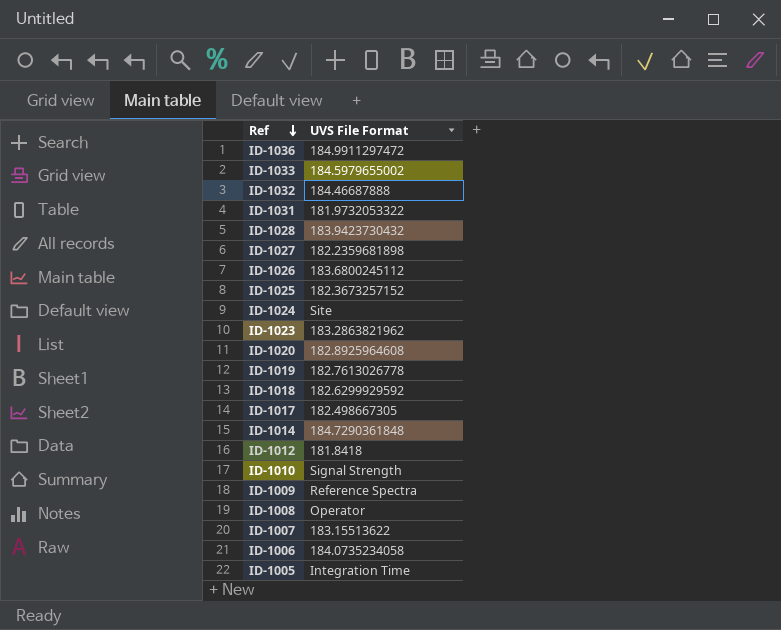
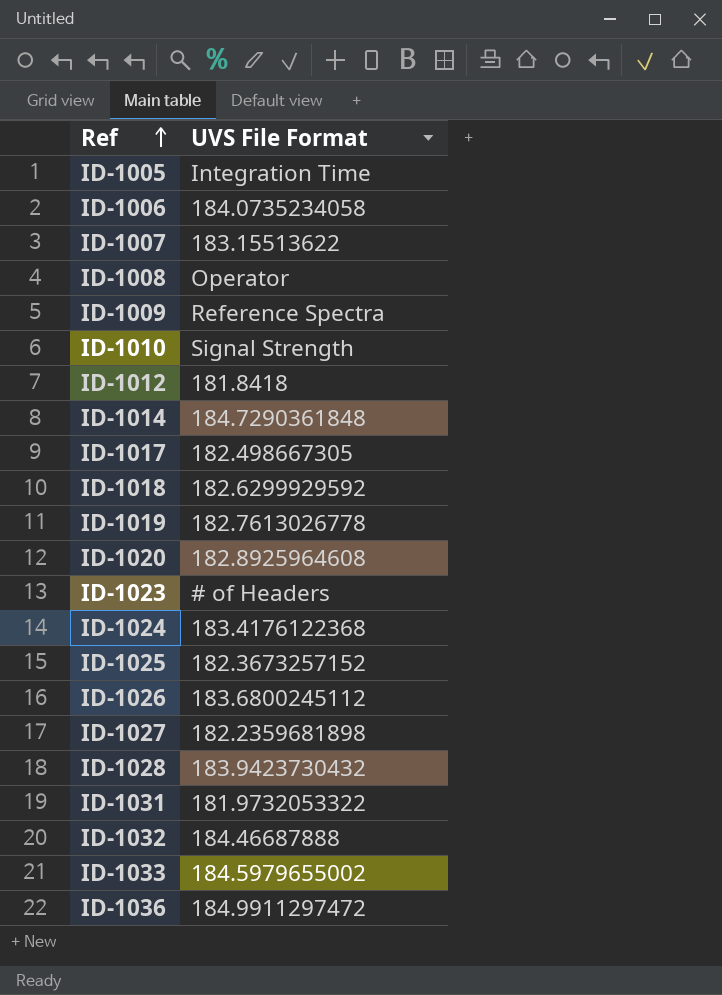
row order: Ref descending -> Ref ascending
ID-1023 | UVS File Format: 183.2863821962 -> # of Headers
ID-1024 | UVS File Format: Site -> 183.4176122368

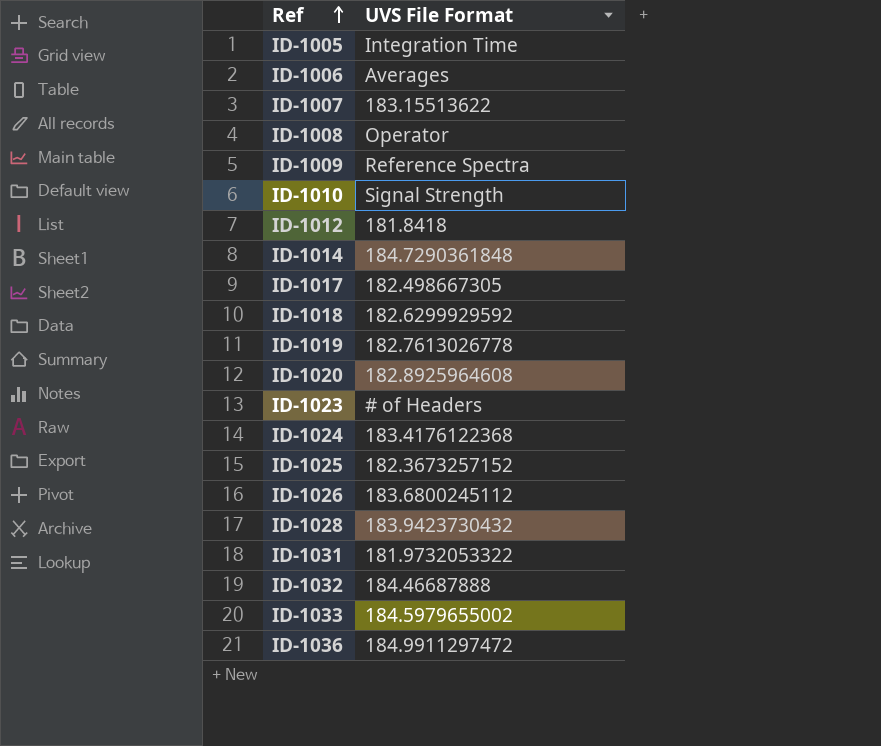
row ID-1027: 182.2359681898 -> none
ID-1006 | UVS File Format: 184.0735234058 -> Averages

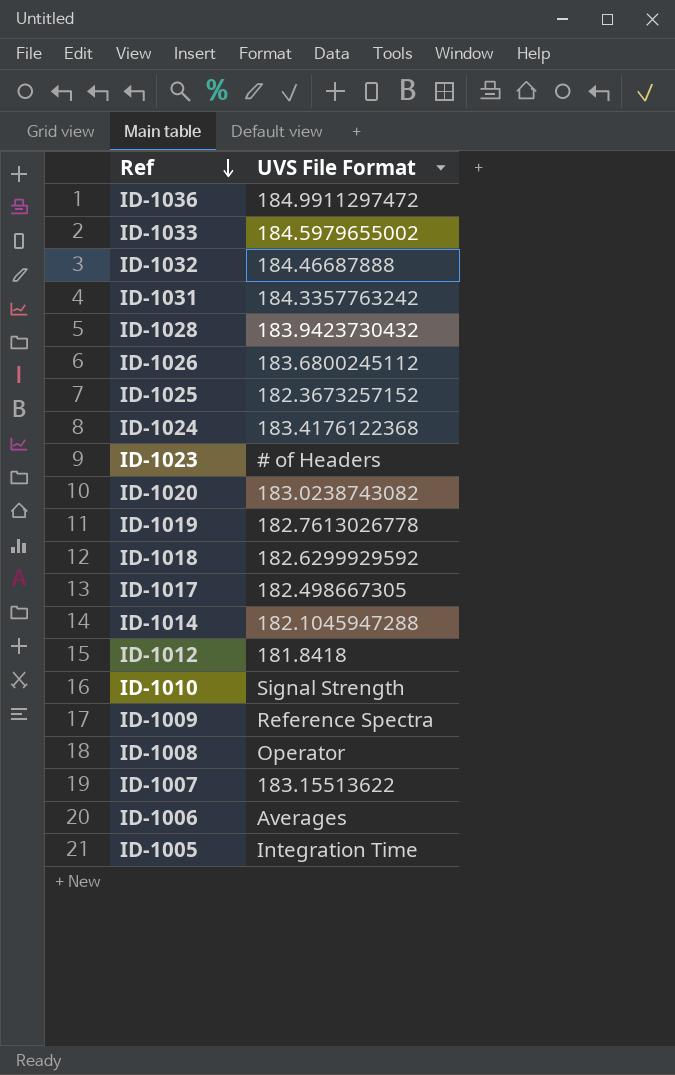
row order: Ref ascending -> Ref descending
ID-1031 | UVS File Format: 181.9732053322 -> 184.3357763242
ID-1020 | UVS File Format: 182.8925964608 -> 183.0238743082
ID-1014 | UVS File Format: 184.7290361848 -> 182.1045947288

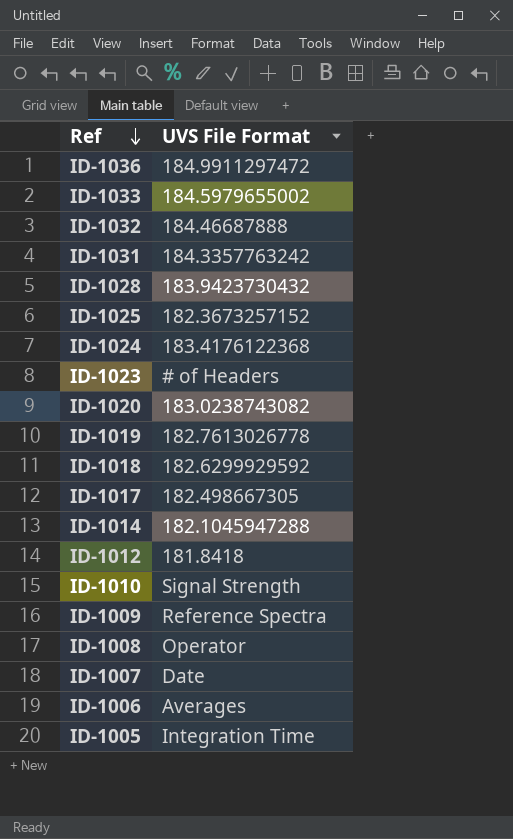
row ID-1026: 183.6800245112 -> none
ID-1007 | UVS File Format: 183.15513622 -> Date

